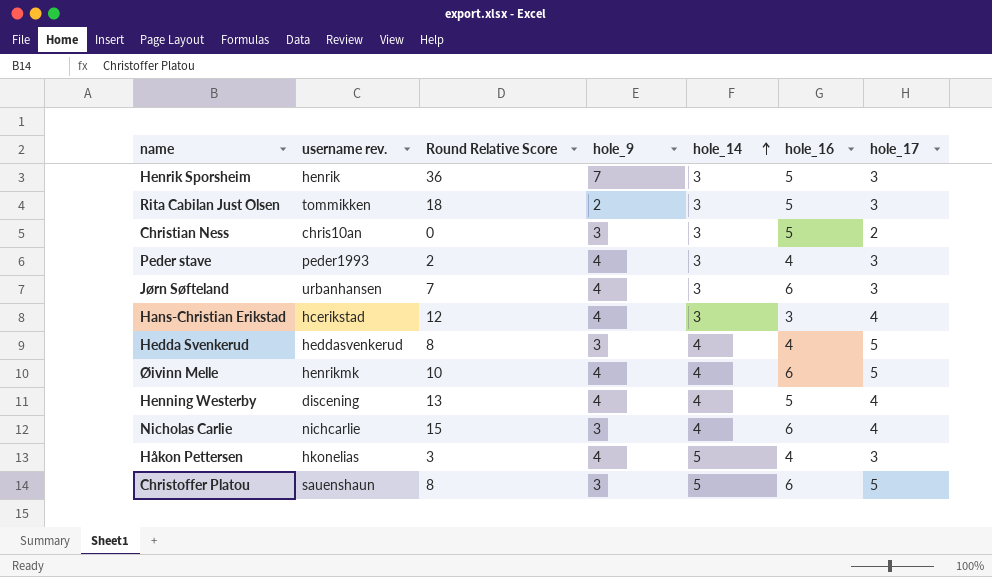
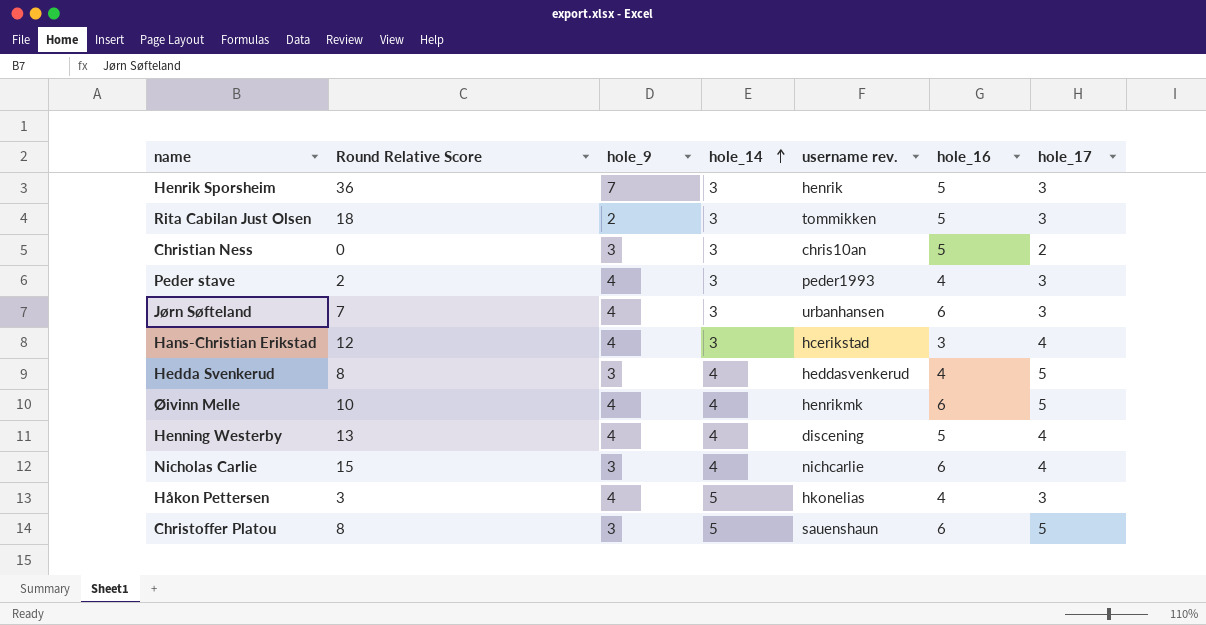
column username rev. | position: 2 -> 5

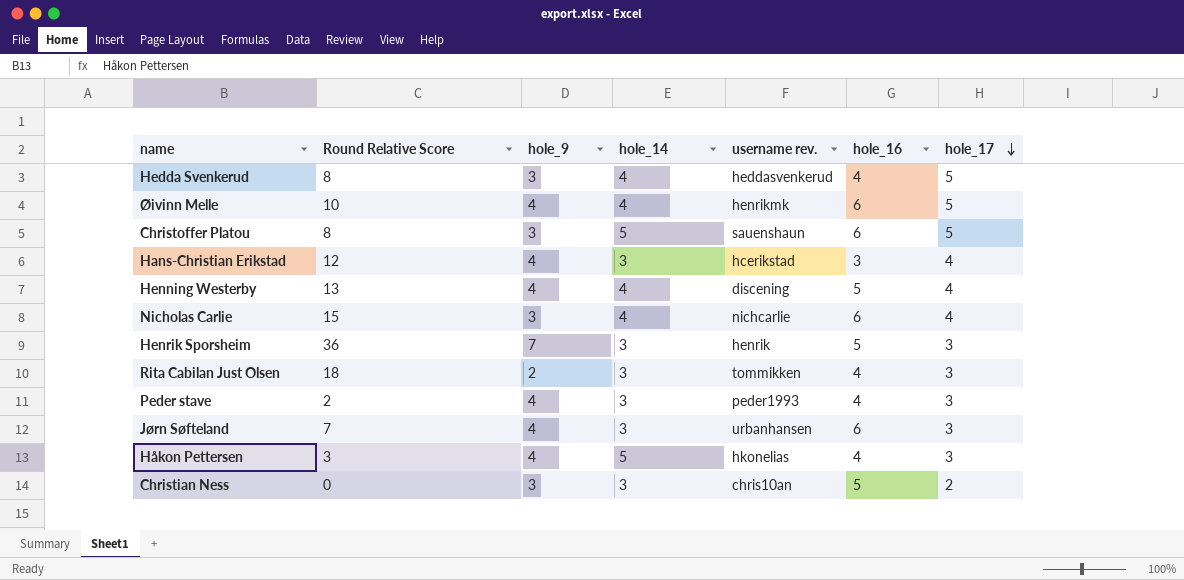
row order: hole_14 ascending -> hole_17 descending
Rita Cabilan Just Olsen | hole_16: 5 -> 4

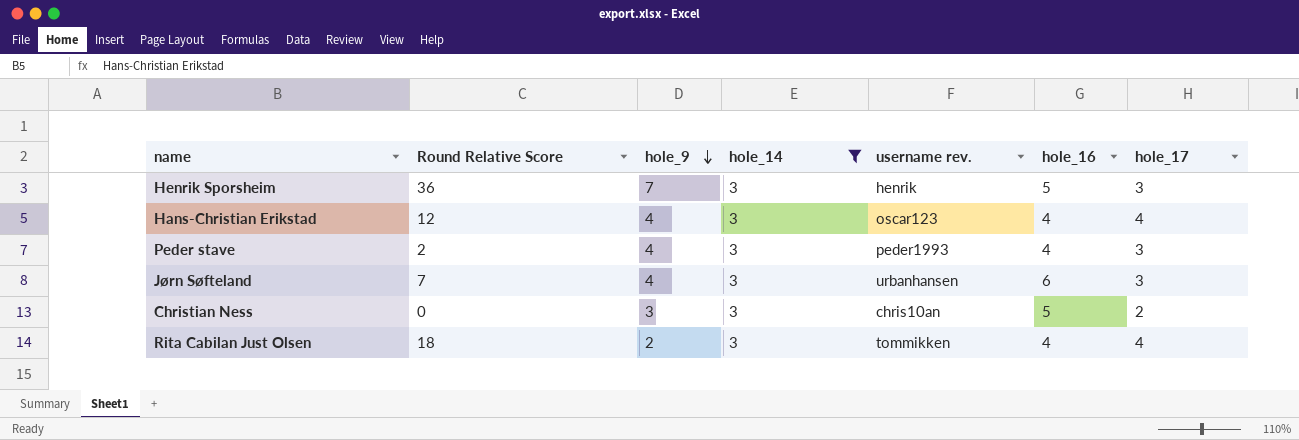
filter: none -> hole_14 = 3
row order: hole_17 descending -> hole_9 descending
Hans-Christian Erikstad | username rev.: hcerikstad -> oscar123
Hans-Christian Erikstad | hole_16: 3 -> 4
Rita Cabilan Just Olsen | hole_17: 3 -> 4

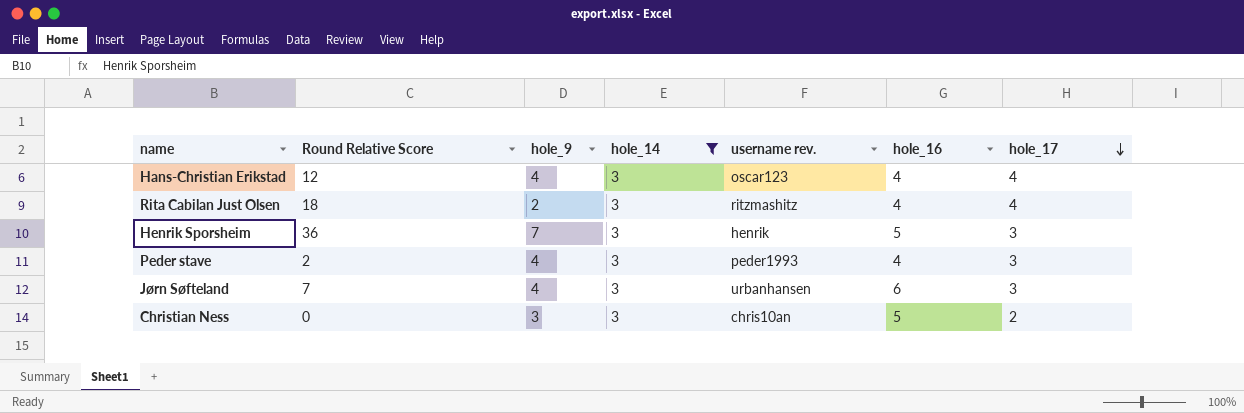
row order: hole_9 descending -> hole_17 descending
Rita Cabilan Just Olsen | username rev.: tommikken -> ritzmashitz

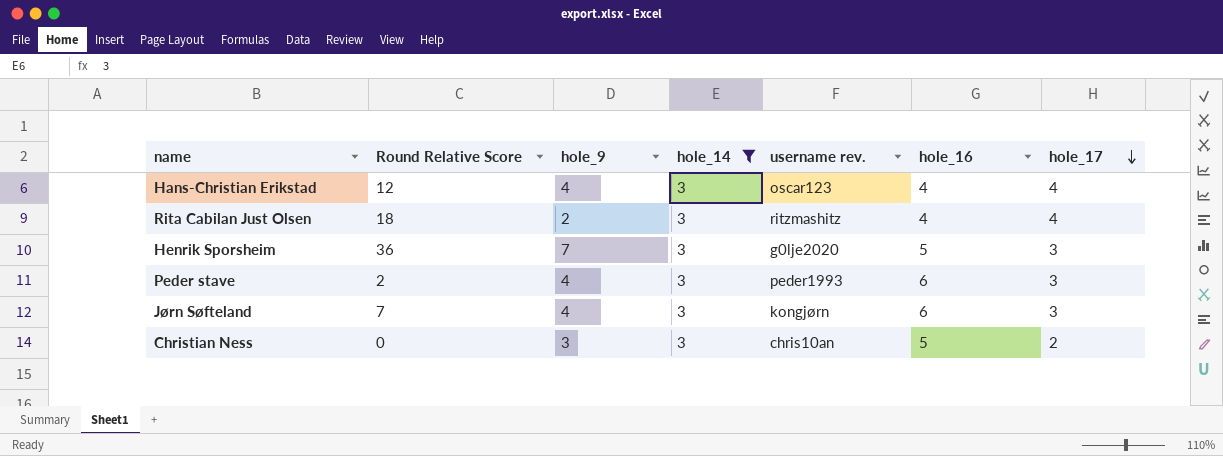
Henrik Sporsheim | username rev.: henrik -> g0lje2020
Peder stave | hole_16: 4 -> 6
Jørn Søfteland | username rev.: urbanhansen -> kongjørn

